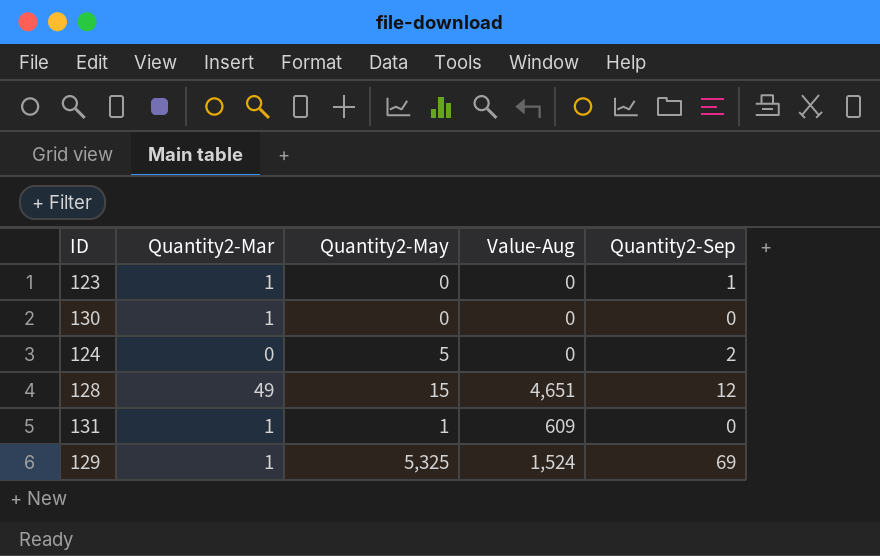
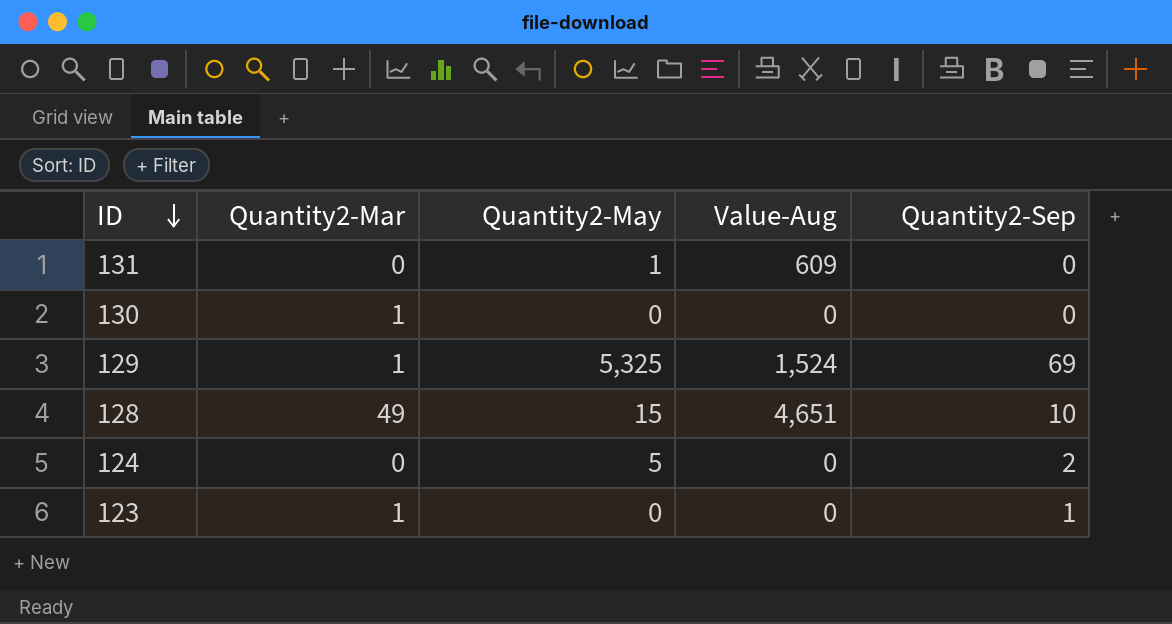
row order: none -> ID descending
131 | Quantity2-Mar: 1 -> 0
128 | Quantity2-Sep: 12 -> 10

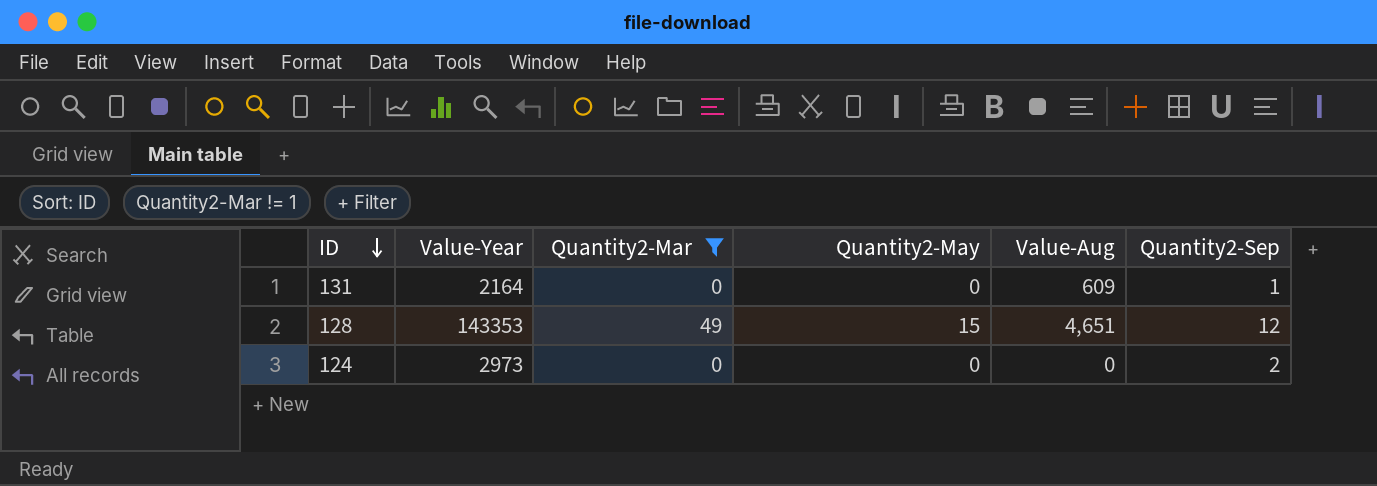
filter: none -> Quantity2-Mar != 1
column Value-Year | position: none -> 2
131 | Quantity2-May: 1 -> 0
131 | Quantity2-Sep: 0 -> 1
128 | Quantity2-Sep: 10 -> 12
124 | Quantity2-May: 5 -> 0

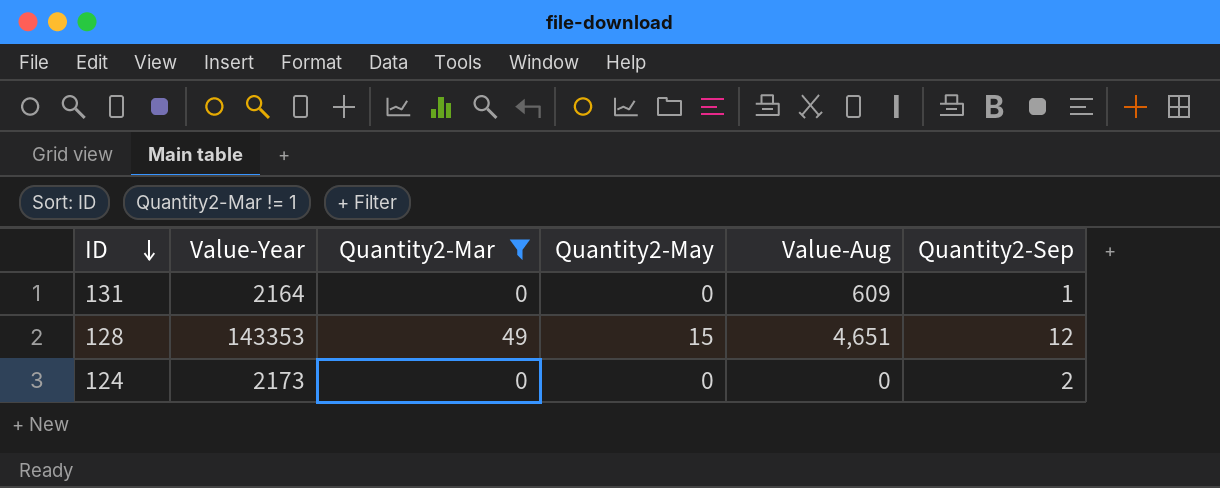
124 | Value-Year: 2973 -> 2173

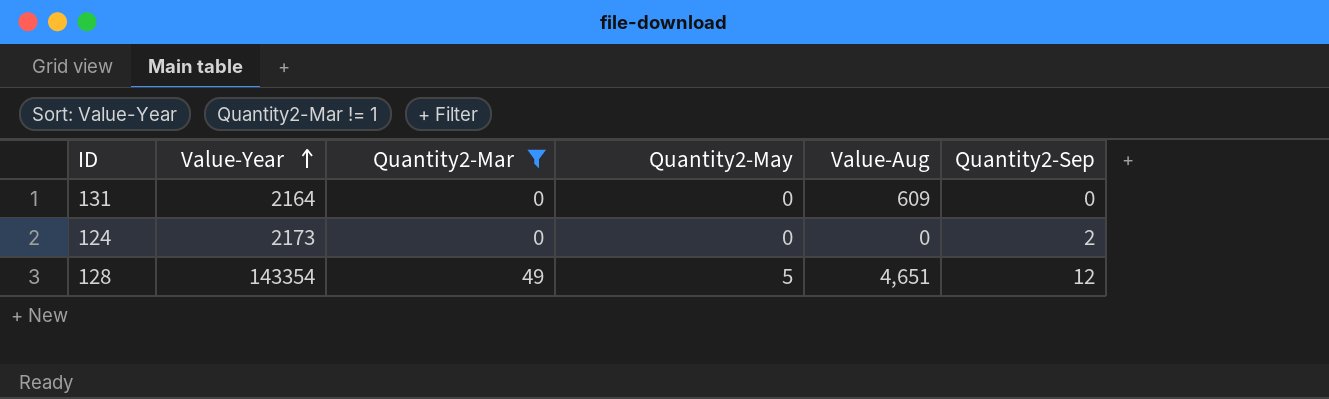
row order: ID descending -> Value-Year ascending
131 | Quantity2-Sep: 1 -> 0
128 | Value-Year: 143353 -> 143354
128 | Quantity2-May: 15 -> 5

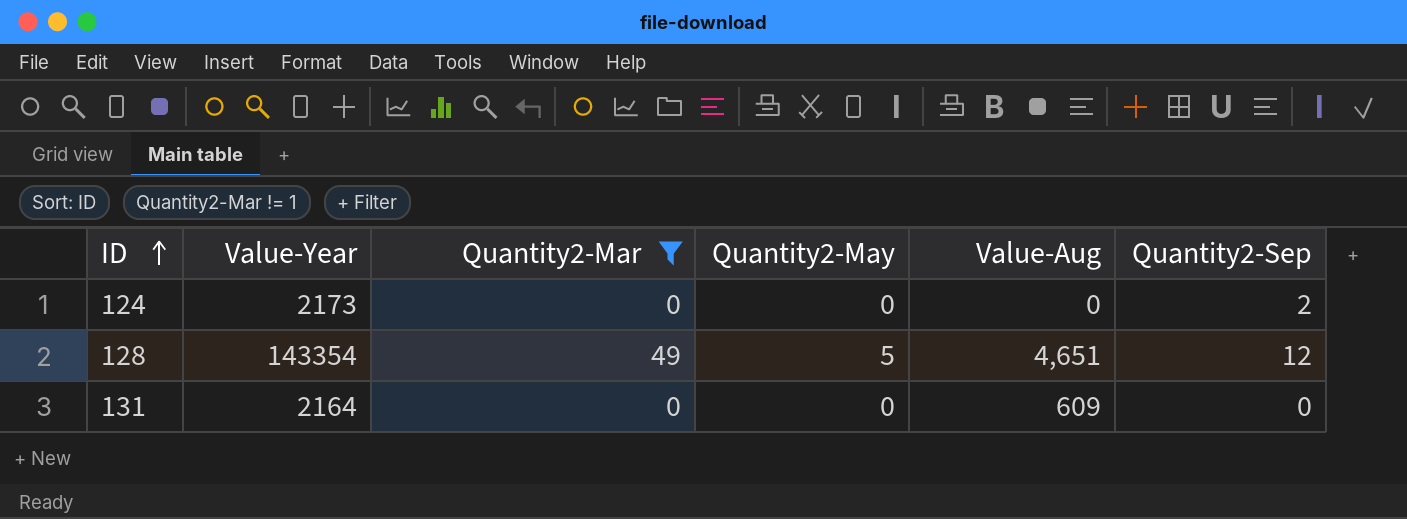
row order: Value-Year ascending -> ID ascending

